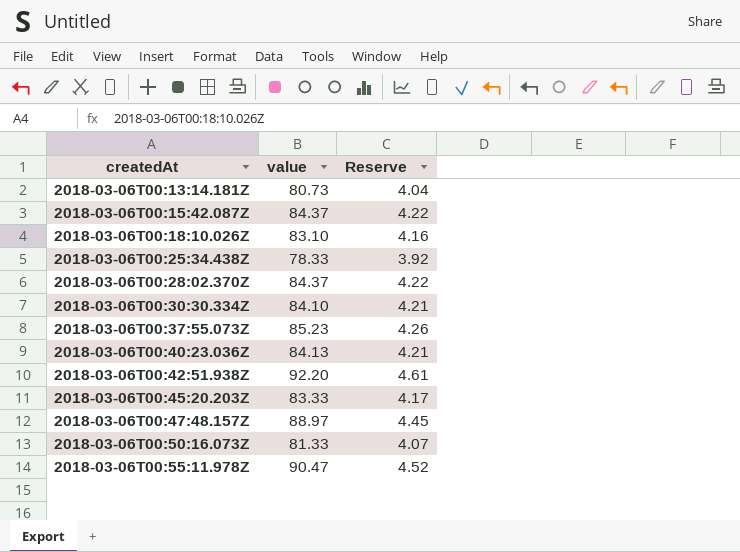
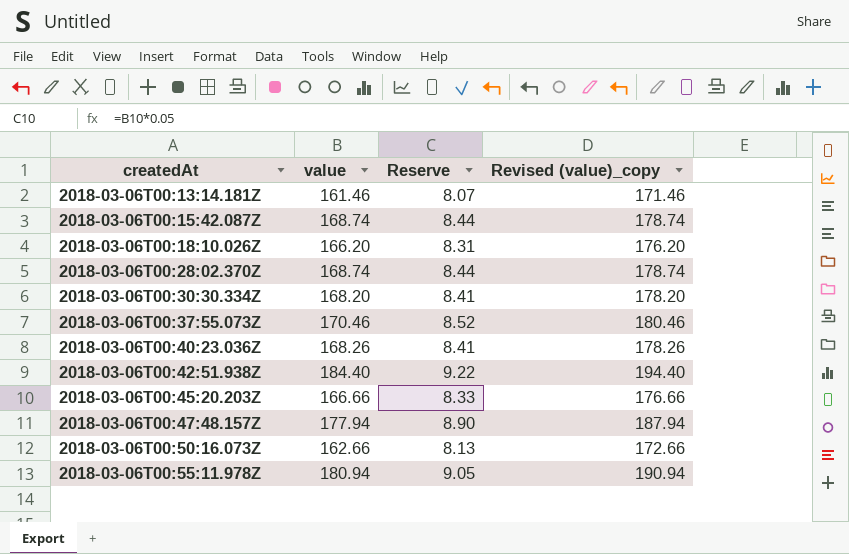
column Revised (value)_copy | formula: none -> [value] + 10
row 2018-03-06T00:25:34.438Z: 78.33 | 3.92 -> none
2018-03-06T00:13:14.181Z | value: 80.73 -> 161.46
2018-03-06T00:13:14.181Z | Reserve: 4.04 -> 8.07
2018-03-06T00:15:42.087Z | value: 84.37 -> 168.74
2018-03-06T00:15:42.087Z | Reserve: 4.22 -> 8.44
2018-03-06T00:18:10.026Z | value: 83.10 -> 166.20
2018-03-06T00:18:10.026Z | Reserve: 4.16 -> 8.31
2018-03-06T00:28:02.370Z | value: 84.37 -> 168.74
2018-03-06T00:28:02.370Z | Reserve: 4.22 -> 8.44
2018-03-06T00:30:30.334Z | value: 84.10 -> 168.20
2018-03-06T00:30:30.334Z | Reserve: 4.21 -> 8.41
2018-03-06T00:37:55.073Z | value: 85.23 -> 170.46
2018-03-06T00:37:55.073Z | Reserve: 4.26 -> 8.52
2018-03-06T00:40:23.036Z | value: 84.13 -> 168.26
2018-03-06T00:40:23.036Z | Reserve: 4.21 -> 8.41
2018-03-06T00:42:51.938Z | value: 92.20 -> 184.40
2018-03-06T00:42:51.938Z | Reserve: 4.61 -> 9.22
2018-03-06T00:45:20.203Z | value: 83.33 -> 166.66
2018-03-06T00:45:20.203Z | Reserve: 4.17 -> 8.33
2018-03-06T00:47:48.157Z | value: 88.97 -> 177.94
2018-03-06T00:47:48.157Z | Reserve: 4.45 -> 8.90
2018-03-06T00:50:16.073Z | value: 81.33 -> 162.66
2018-03-06T00:50:16.073Z | Reserve: 4.07 -> 8.13
2018-03-06T00:55:11.978Z | value: 90.47 -> 180.94
2018-03-06T00:55:11.978Z | Reserve: 4.52 -> 9.05

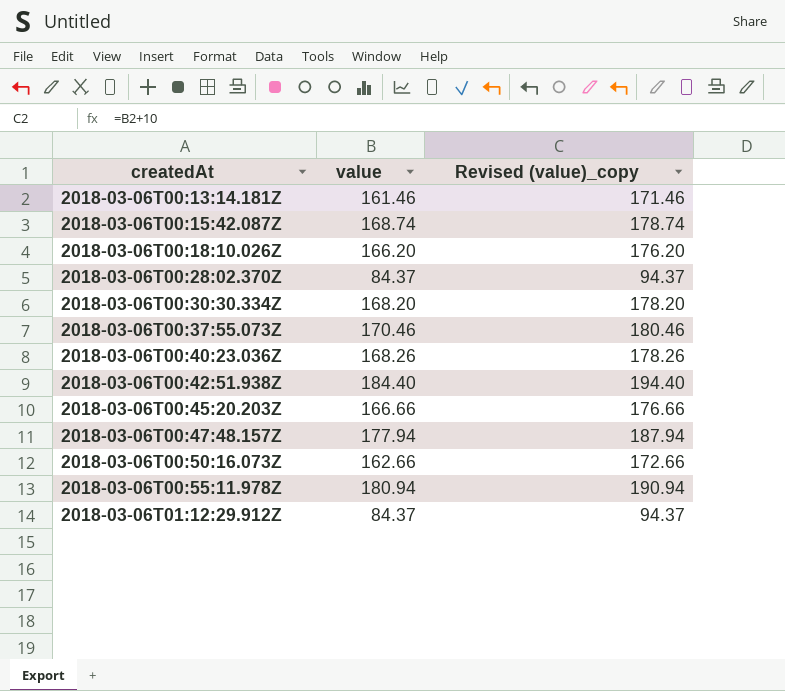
column Reserve | formula: [value] * 0.05 -> none
2018-03-06T00:28:02.370Z | value: 168.74 -> 84.37
2018-03-06T00:28:02.370Z | Revised (value)_copy: 178.74 -> 94.37
row 2018-03-06T01:12:29.912Z: none -> 84.37 | 94.37

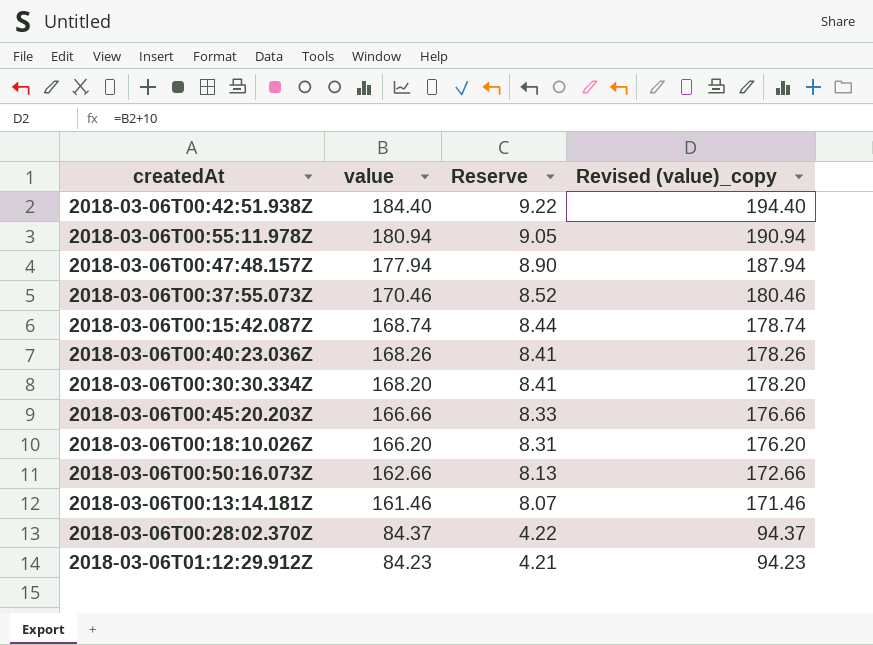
row order: createdAt ascending -> value descending
column Reserve | formula: none -> [value] * 0.05
2018-03-06T01:12:29.912Z | value: 84.37 -> 84.23
2018-03-06T01:12:29.912Z | Revised (value)_copy: 94.37 -> 94.23

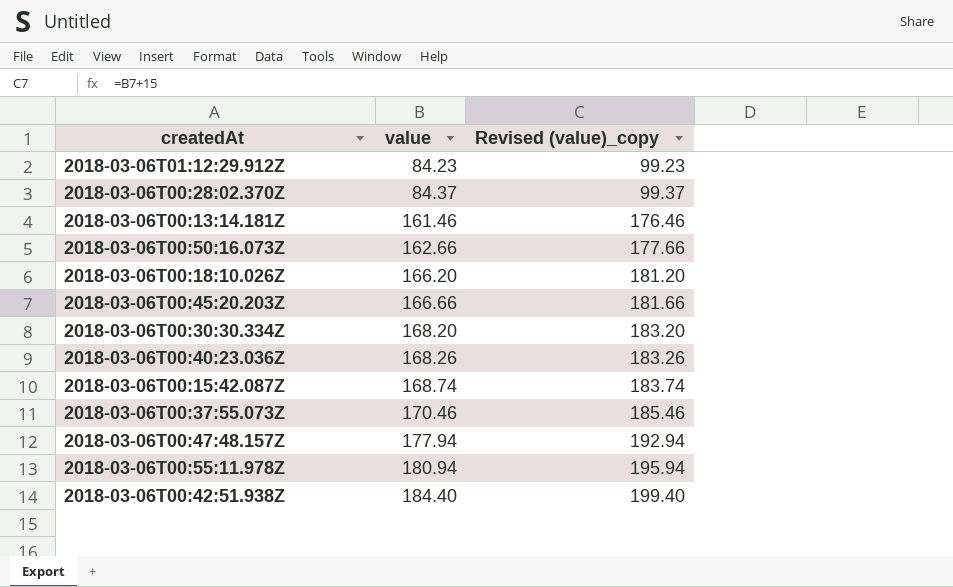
row order: value descending -> value ascending
column Reserve | formula: [value] * 0.05 -> none
column Revised (value)_copy | formula: [value] + 10 -> [value] + 15

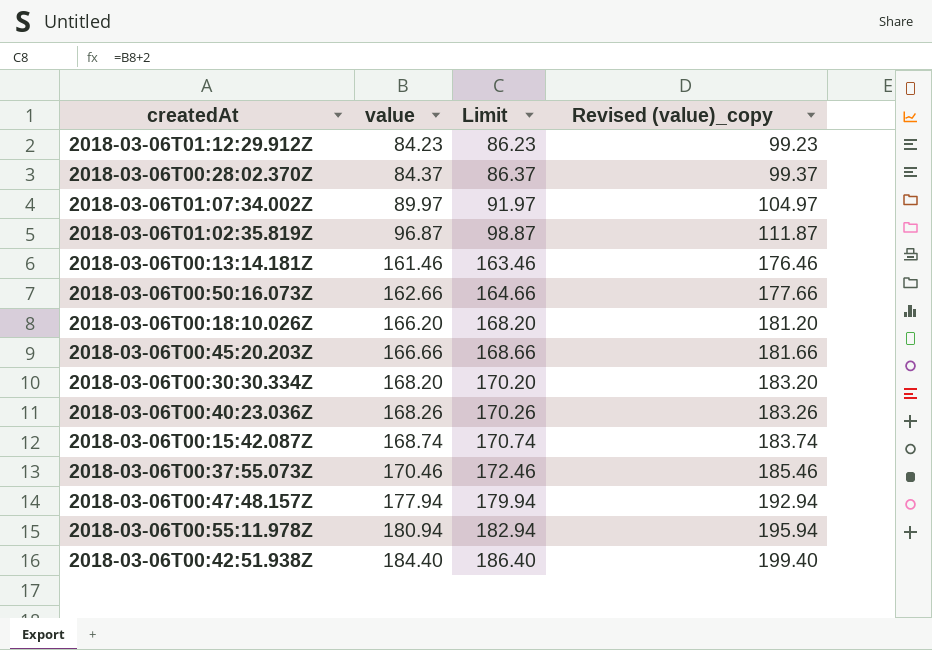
column Limit | formula: none -> [value] + 2
row 2018-03-06T01:07:34.002Z: none -> 89.97 | 91.97 | 104.97
row 2018-03-06T01:02:35.819Z: none -> 96.87 | 98.87 | 111.87

